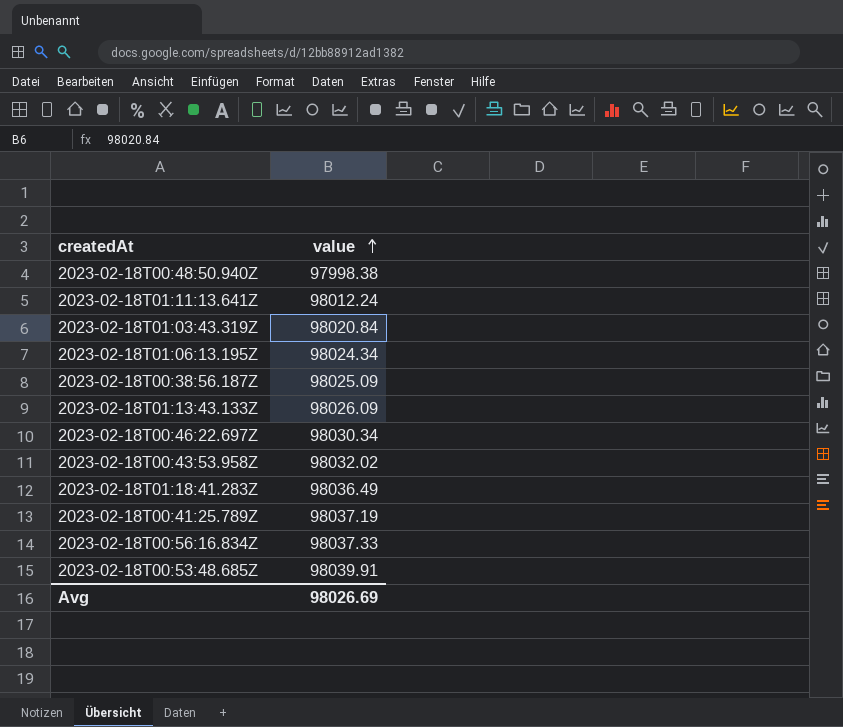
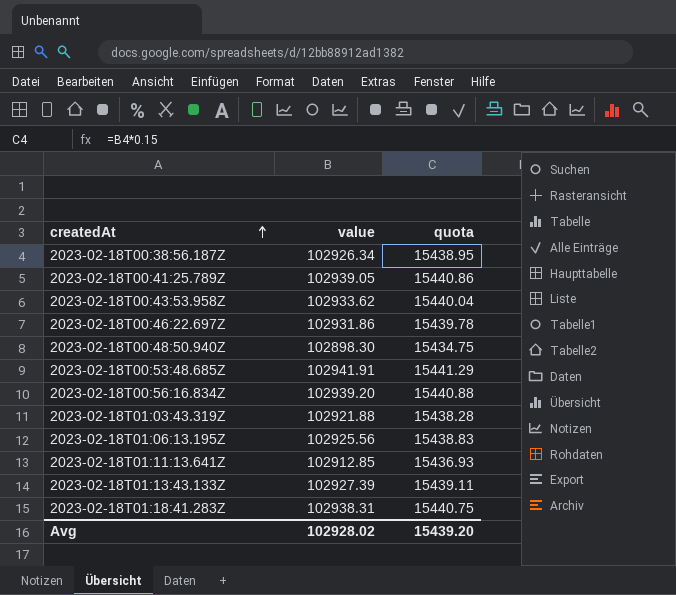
row order: value ascending -> createdAt ascending
column quota | formula: none -> [value] * 0.15
2023-02-18T00:38:56.187Z | value: 98025.09 -> 102926.34
2023-02-18T00:41:25.789Z | value: 98037.19 -> 102939.05
2023-02-18T00:43:53.958Z | value: 98032.02 -> 102933.62
2023-02-18T00:46:22.697Z | value: 98030.34 -> 102931.86
2023-02-18T00:48:50.940Z | value: 97998.38 -> 102898.30
2023-02-18T00:53:48.685Z | value: 98039.91 -> 102941.91
2023-02-18T00:56:16.834Z | value: 98037.33 -> 102939.20
2023-02-18T01:03:43.319Z | value: 98020.84 -> 102921.88
2023-02-18T01:06:13.195Z | value: 98024.34 -> 102925.56
2023-02-18T01:11:13.641Z | value: 98012.24 -> 102912.85
2023-02-18T01:13:43.133Z | value: 98026.09 -> 102927.39
2023-02-18T01:18:41.283Z | value: 98036.49 -> 102938.31
Avg | value: 98026.69 -> 102928.02

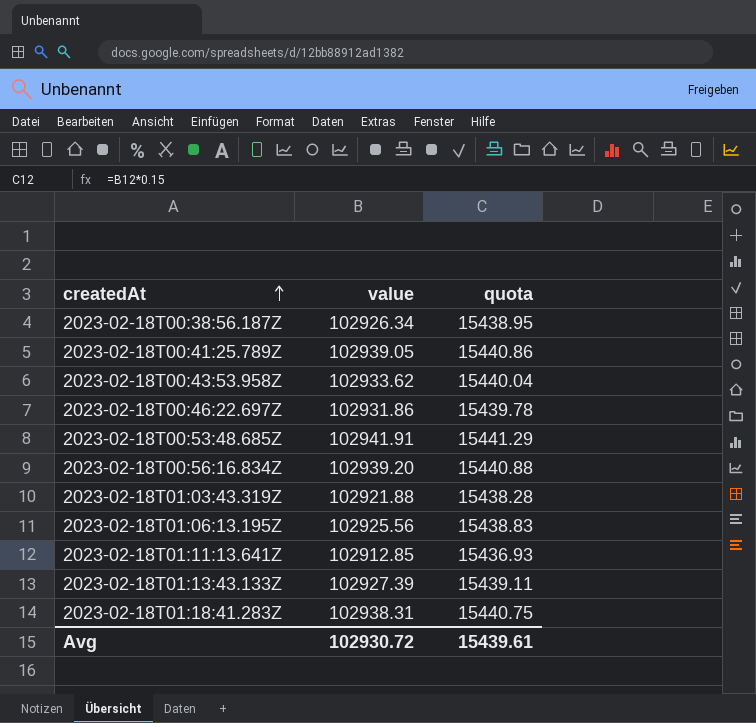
row 2023-02-18T00:48:50.940Z: 102898.30 | 15434.75 -> none
Avg | value: 102928.02 -> 102930.72
Avg | quota: 15439.20 -> 15439.61

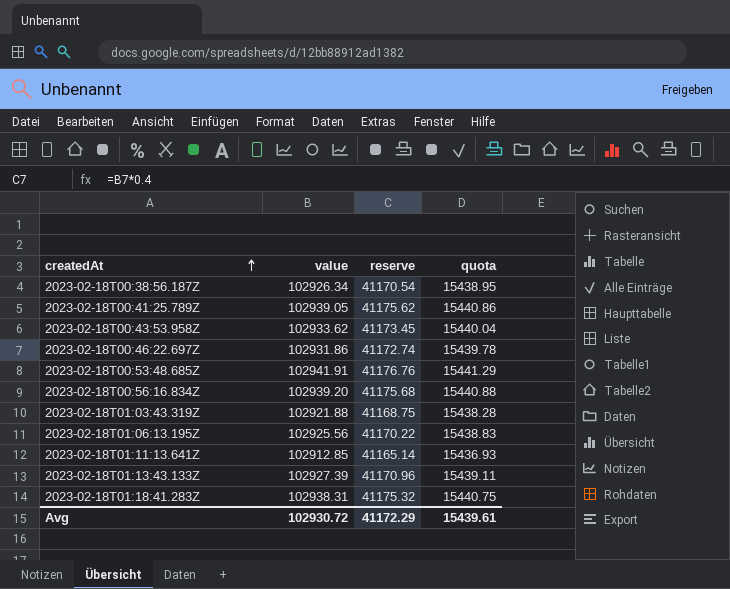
column reserve | formula: none -> [value] * 0.4

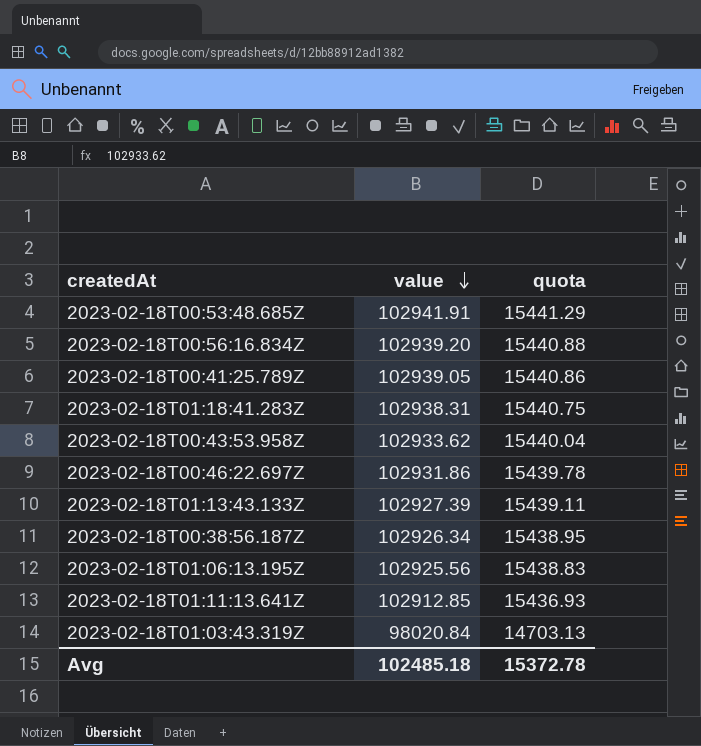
row order: createdAt ascending -> value descending
column reserve | formula: [value] * 0.4 -> none
2023-02-18T01:03:43.319Z | value: 102921.88 -> 98020.84
2023-02-18T01:03:43.319Z | quota: 15438.28 -> 14703.13
Avg | value: 102930.72 -> 102485.18
Avg | quota: 15439.61 -> 15372.78

